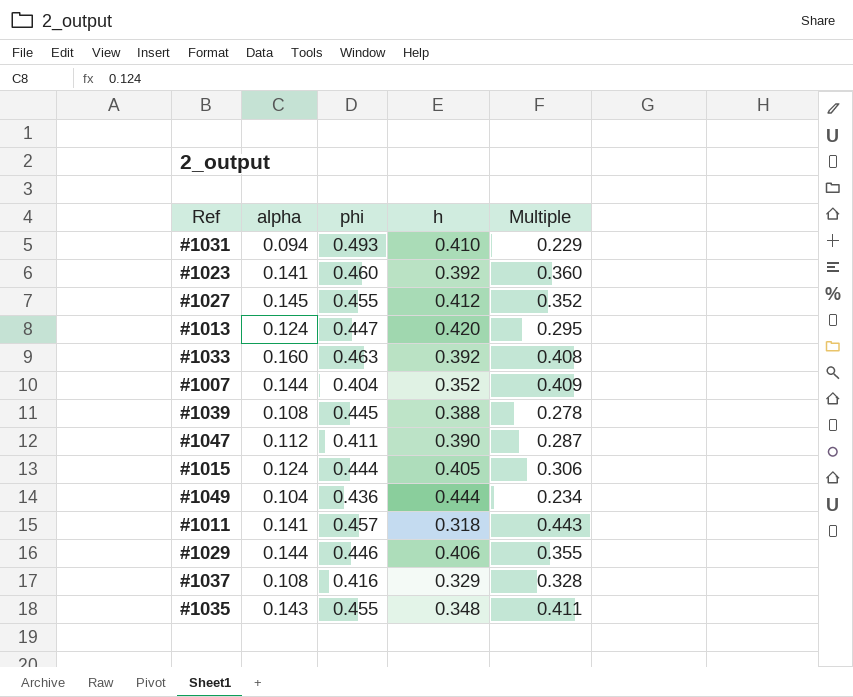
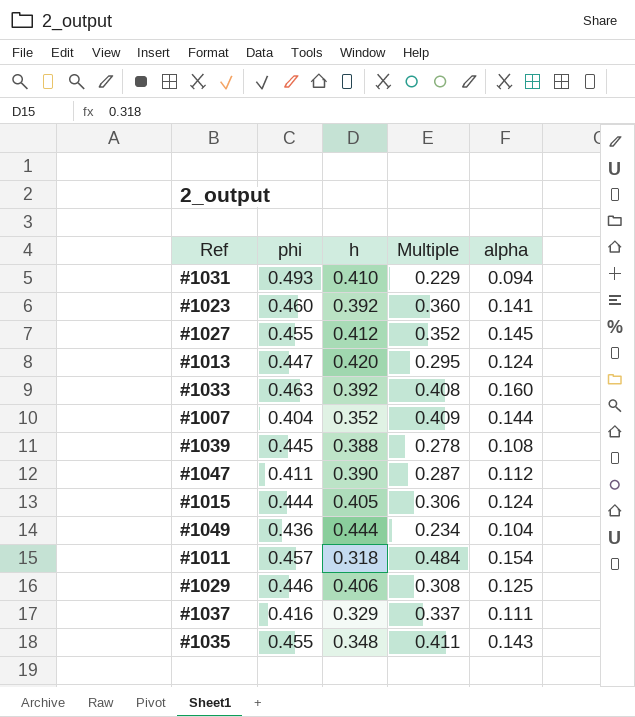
column alpha | position: 2 -> 5
#1011 | Multiple: 0.443 -> 0.484
#1011 | alpha: 0.141 -> 0.154
#1029 | Multiple: 0.355 -> 0.308
#1029 | alpha: 0.144 -> 0.125
#1037 | Multiple: 0.328 -> 0.337
#1037 | alpha: 0.108 -> 0.111

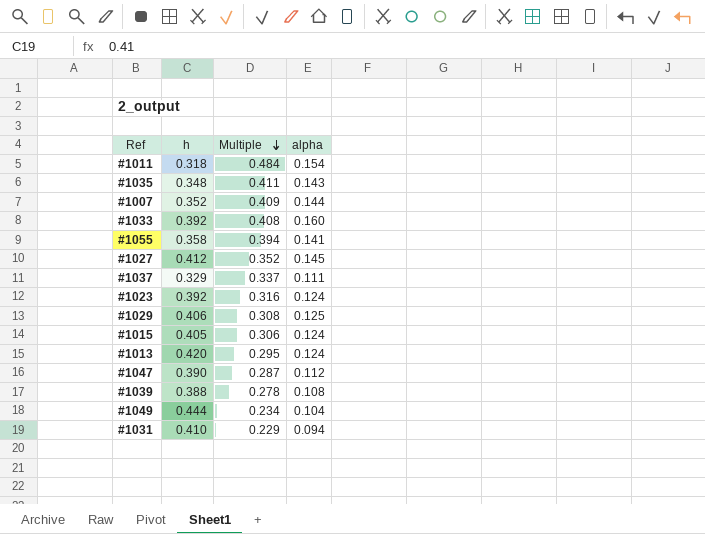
row order: none -> Multiple descending
column phi | position: 2 -> none
row #1055: none -> 0.358 | 0.394 | 0.141
#1023 | Multiple: 0.360 -> 0.316
#1023 | alpha: 0.141 -> 0.124

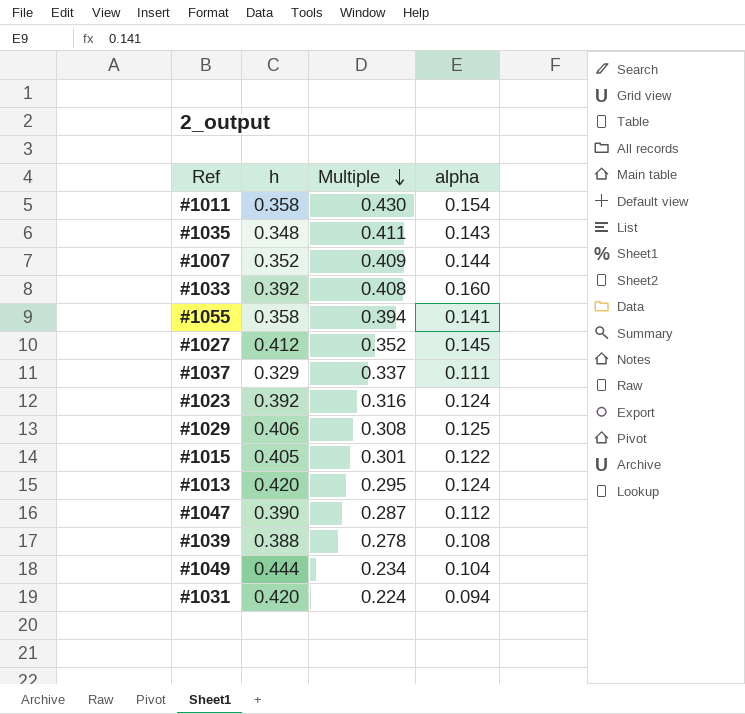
#1011 | h: 0.318 -> 0.358
#1011 | Multiple: 0.484 -> 0.430
#1015 | Multiple: 0.306 -> 0.301
#1015 | alpha: 0.124 -> 0.122
#1031 | h: 0.410 -> 0.420
#1031 | Multiple: 0.229 -> 0.224

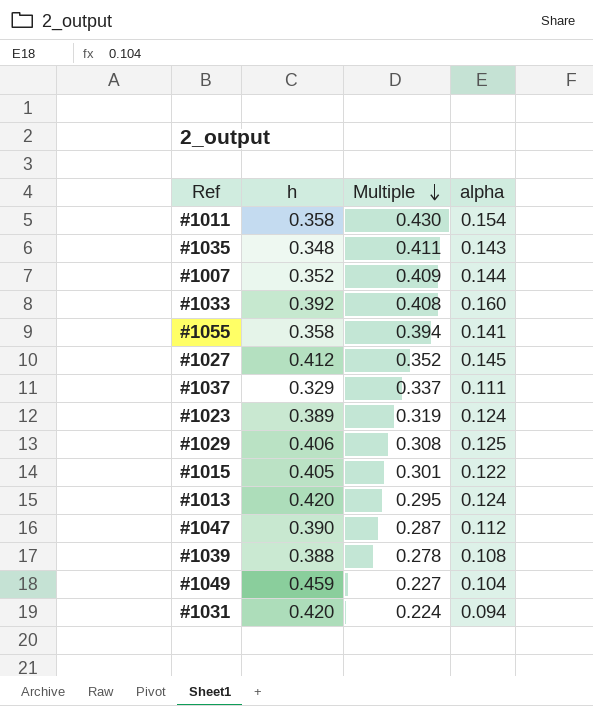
#1023 | h: 0.392 -> 0.389
#1023 | Multiple: 0.316 -> 0.319
#1049 | h: 0.444 -> 0.459
#1049 | Multiple: 0.234 -> 0.227

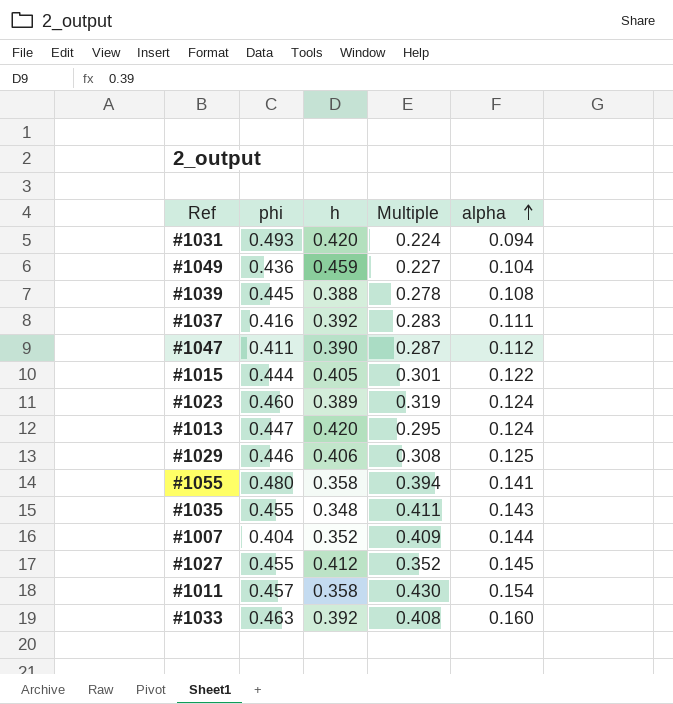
row order: Multiple descending -> alpha ascending
column phi | position: none -> 2
#1037 | h: 0.329 -> 0.392
#1037 | Multiple: 0.337 -> 0.283

